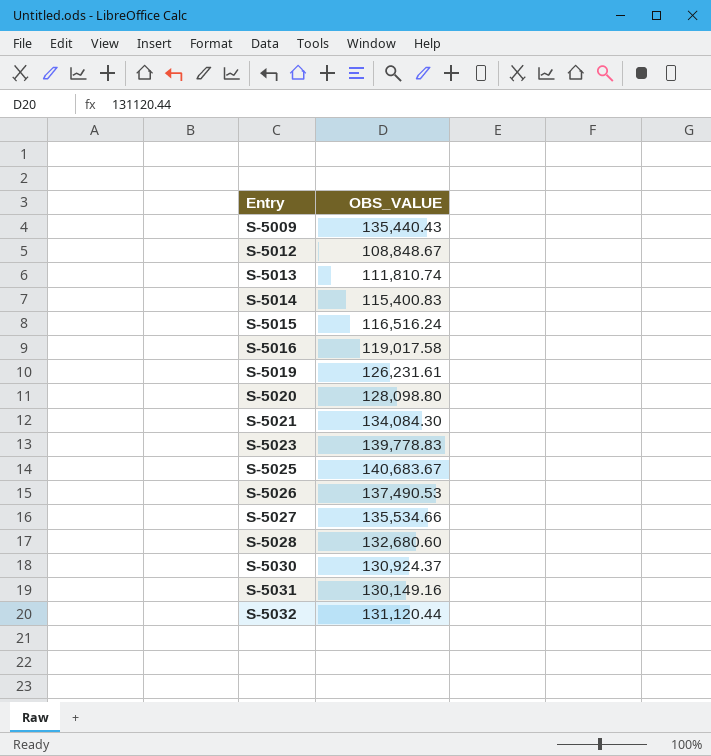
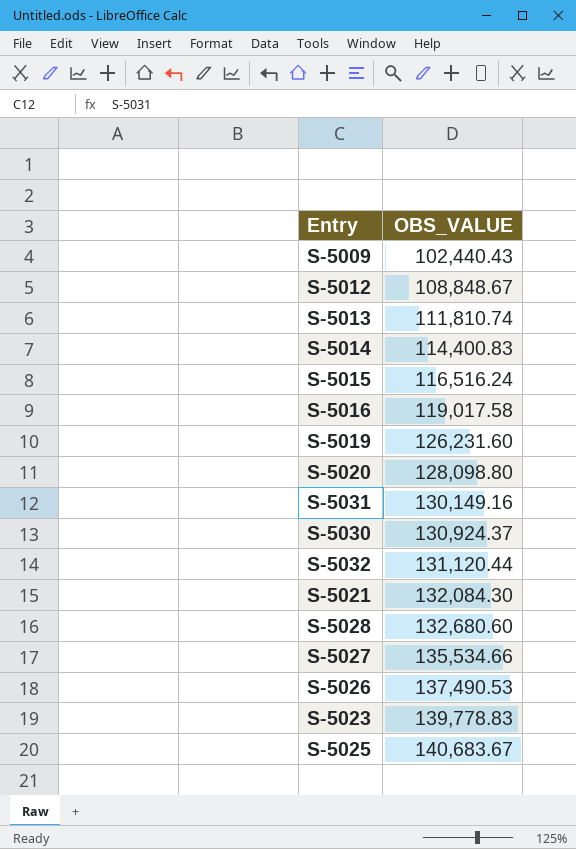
row order: Entry ascending -> OBS_VALUE ascending
S-5009 | OBS_VALUE: 135,440.43 -> 102,440.43
S-5014 | OBS_VALUE: 115,400.83 -> 114,400.83
S-5019 | OBS_VALUE: 126,231.61 -> 126,231.60
S-5021 | OBS_VALUE: 134,084.30 -> 132,084.30

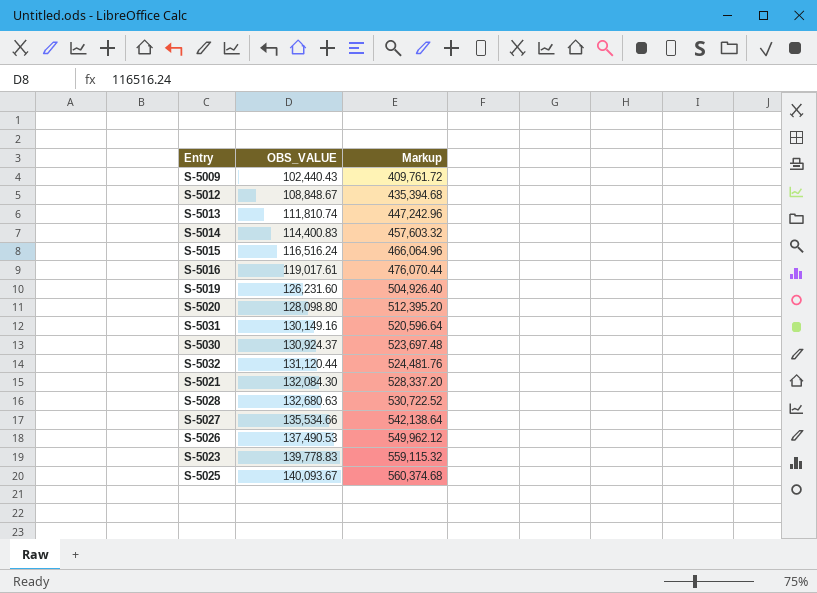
column Markup | formula: none -> [OBS_VALUE] * 4
S-5016 | OBS_VALUE: 119,017.58 -> 119,017.61
S-5028 | OBS_VALUE: 132,680.60 -> 132,680.63
S-5025 | OBS_VALUE: 140,683.67 -> 140,093.67

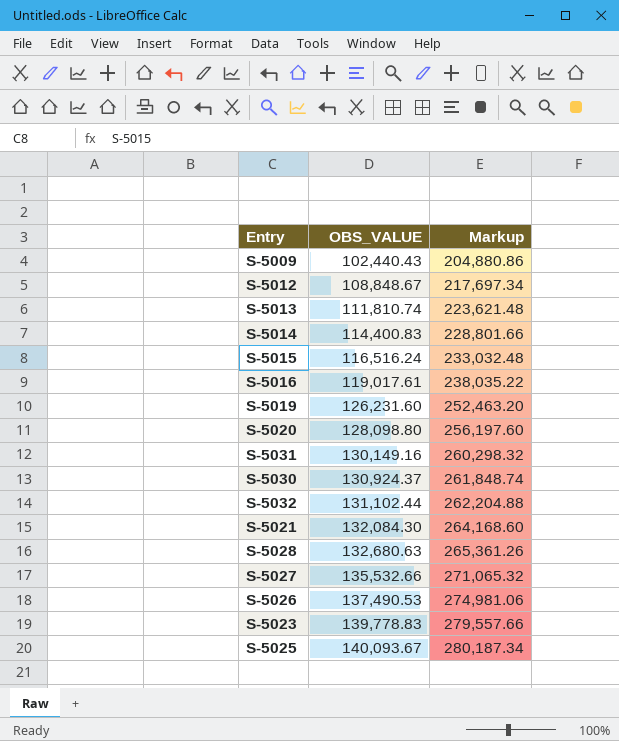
column Markup | formula: [OBS_VALUE] * 4 -> [OBS_VALUE] * 2
S-5032 | OBS_VALUE: 131,120.44 -> 131,102.44
S-5027 | OBS_VALUE: 135,534.66 -> 135,532.66

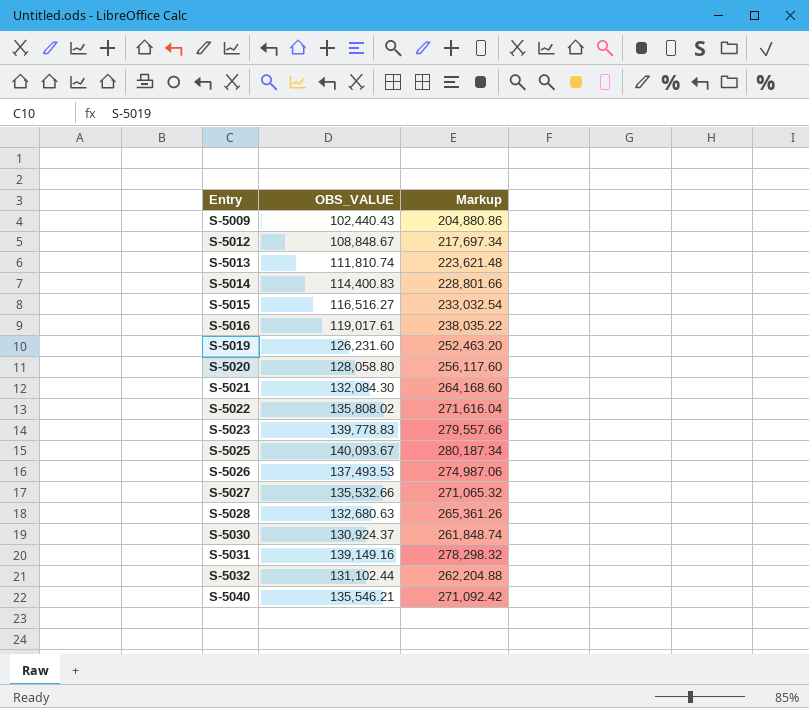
row order: OBS_VALUE ascending -> Entry ascending
S-5015 | OBS_VALUE: 116,516.24 -> 116,516.27
S-5015 | Markup: 233,032.48 -> 233,032.54
S-5020 | OBS_VALUE: 128,098.80 -> 128,058.80
S-5020 | Markup: 256,197.60 -> 256,117.60
row S-5022: none -> 135,808.02 | 271,616.04
S-5026 | OBS_VALUE: 137,490.53 -> 137,493.53
S-5026 | Markup: 274,981.06 -> 274,987.06
S-5031 | OBS_VALUE: 130,149.16 -> 139,149.16
S-5031 | Markup: 260,298.32 -> 278,298.32
row S-5040: none -> 135,546.21 | 271,092.42

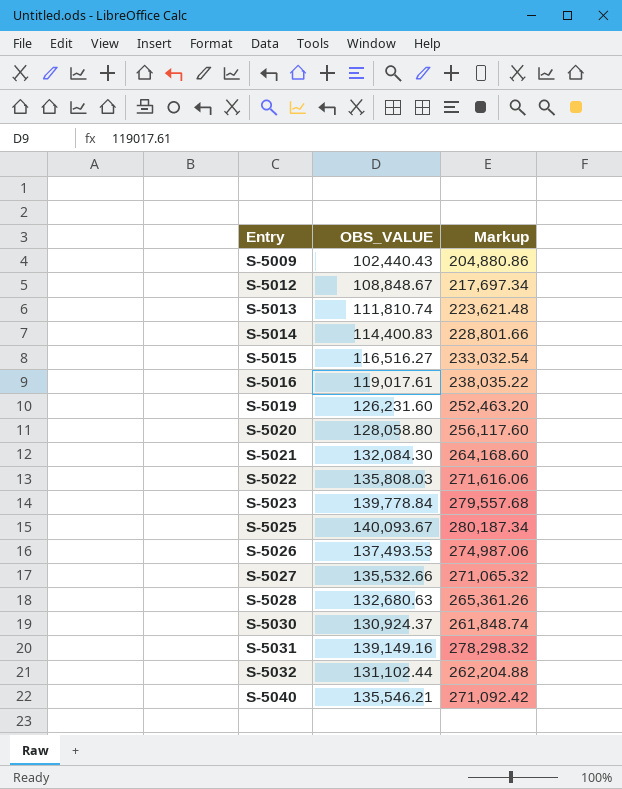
S-5022 | OBS_VALUE: 135,808.02 -> 135,808.03
S-5022 | Markup: 271,616.04 -> 271,616.06
S-5023 | OBS_VALUE: 139,778.83 -> 139,778.84
S-5023 | Markup: 279,557.66 -> 279,557.68

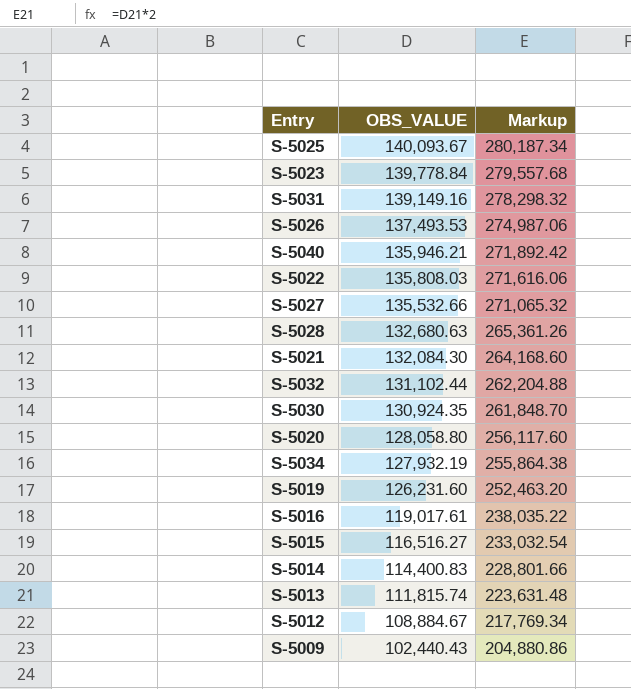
row order: Entry ascending -> OBS_VALUE descending
S-5040 | OBS_VALUE: 135,546.21 -> 135,946.21
S-5040 | Markup: 271,092.42 -> 271,892.42
S-5030 | OBS_VALUE: 130,924.37 -> 130,924.35
S-5030 | Markup: 261,848.74 -> 261,848.70
row S-5034: none -> 127,932.19 | 255,864.38
S-5013 | OBS_VALUE: 111,810.74 -> 111,815.74
S-5013 | Markup: 223,621.48 -> 223,631.48
S-5012 | OBS_VALUE: 108,848.67 -> 108,884.67
S-5012 | Markup: 217,697.34 -> 217,769.34

